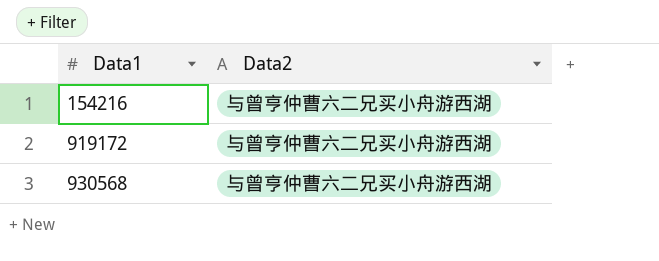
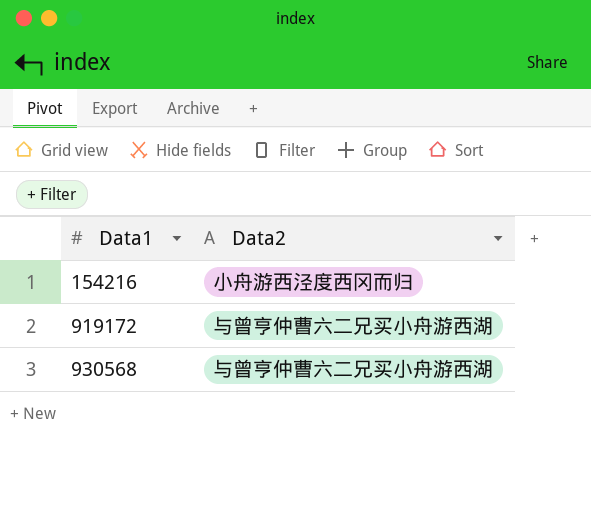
154216 | Data2: 与曾亨仲曹六二兄买小舟游西湖 -> 小舟游西泾度西冈而归

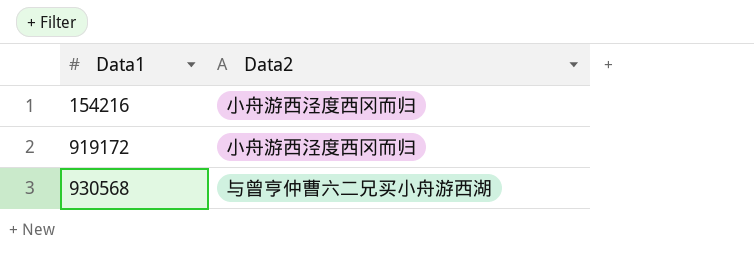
919172 | Data2: 与曾亨仲曹六二兄买小舟游西湖 -> 小舟游西泾度西冈而归

